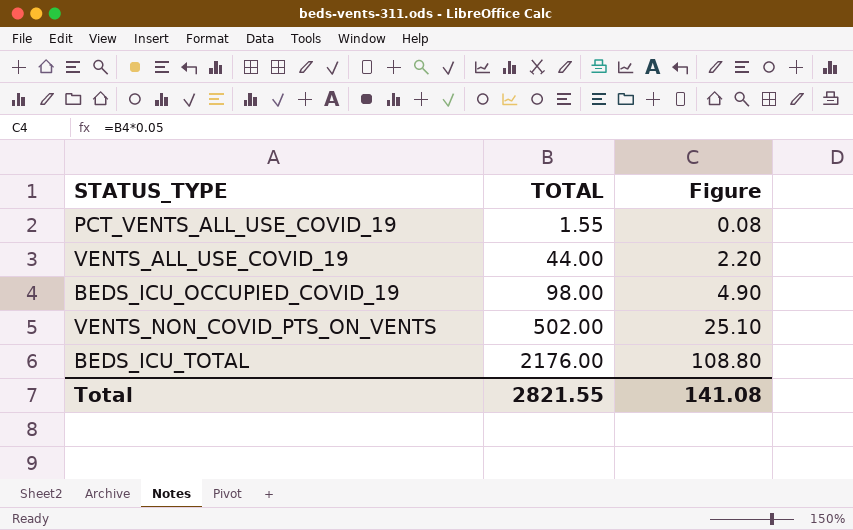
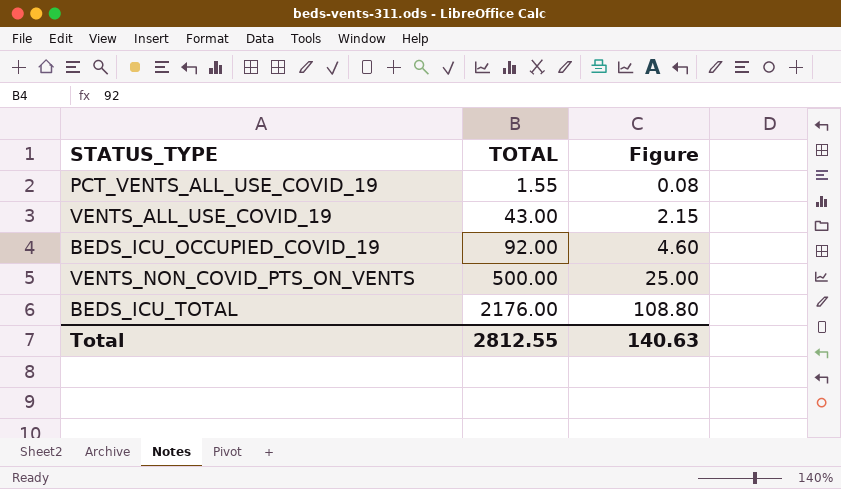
VENTS_ALL_USE_COVID_19 | TOTAL: 44.00 -> 43.00
VENTS_ALL_USE_COVID_19 | Figure: 2.20 -> 2.15
BEDS_ICU_OCCUPIED_COVID_19 | TOTAL: 98.00 -> 92.00
BEDS_ICU_OCCUPIED_COVID_19 | Figure: 4.90 -> 4.60
VENTS_NON_COVID_PTS_ON_VENTS | TOTAL: 502.00 -> 500.00
VENTS_NON_COVID_PTS_ON_VENTS | Figure: 25.10 -> 25.00
Total | TOTAL: 2821.55 -> 2812.55
Total | Figure: 141.08 -> 140.63

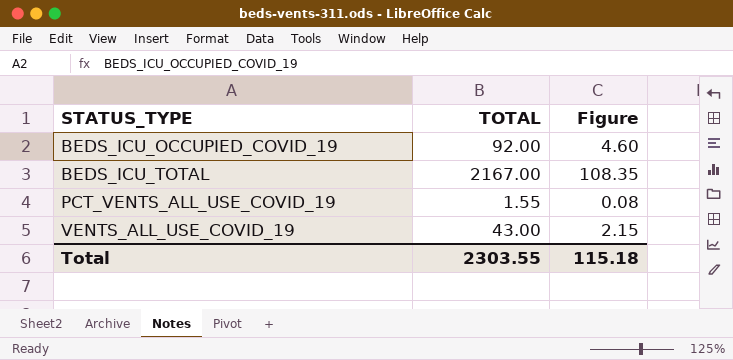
row order: TOTAL ascending -> STATUS_TYPE ascending
row VENTS_NON_COVID_PTS_ON_VENTS: 500.00 | 25.00 -> none
BEDS_ICU_TOTAL | TOTAL: 2176.00 -> 2167.00
BEDS_ICU_TOTAL | Figure: 108.80 -> 108.35
Total | TOTAL: 2812.55 -> 2303.55
Total | Figure: 140.63 -> 115.18

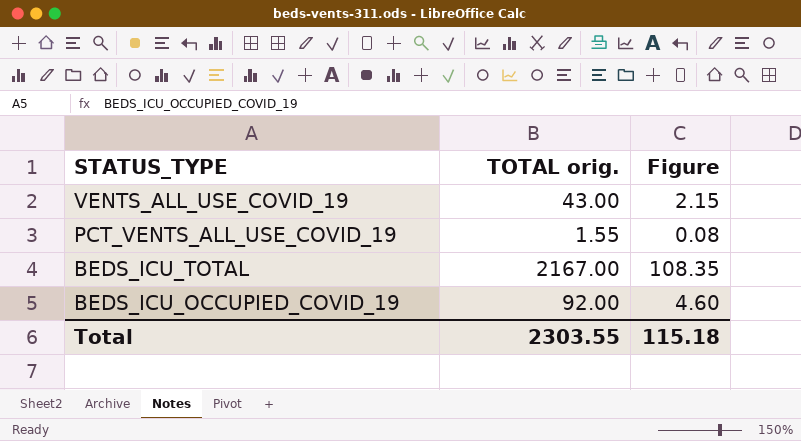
row order: STATUS_TYPE ascending -> STATUS_TYPE descending
column name: TOTAL -> TOTAL orig.

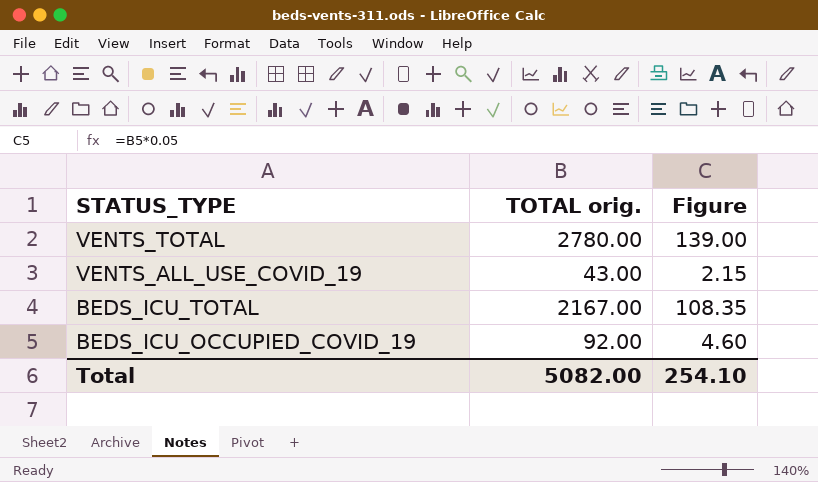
row PCT_VENTS_ALL_USE_COVID_19: 1.55 | 0.08 -> none
row VENTS_TOTAL: none -> 2780.00 | 139.00
Total | TOTAL orig.: 2303.55 -> 5082.00
Total | Figure: 115.18 -> 254.10

